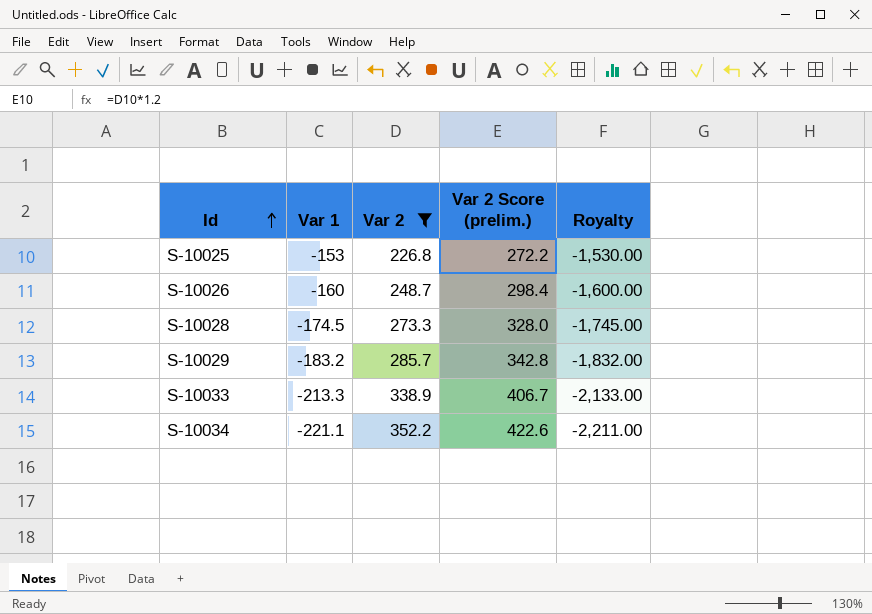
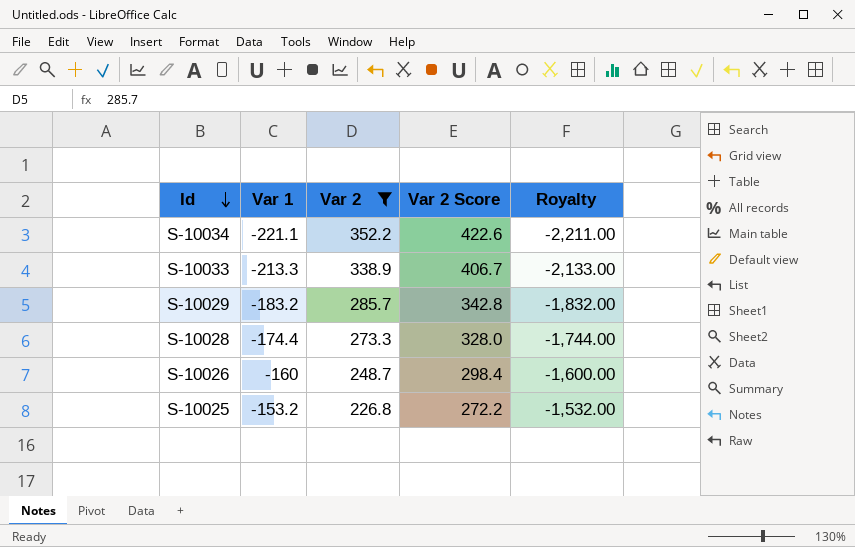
row order: Id ascending -> Id descending
column name: Var 2 Score (prelim.) -> Var 2 Score
S-10028 | Var 1: -174.5 -> -174.4
S-10028 | Royalty: -1,745.00 -> -1,744.00
S-10025 | Var 1: -153 -> -153.2
S-10025 | Royalty: -1,530.00 -> -1,532.00

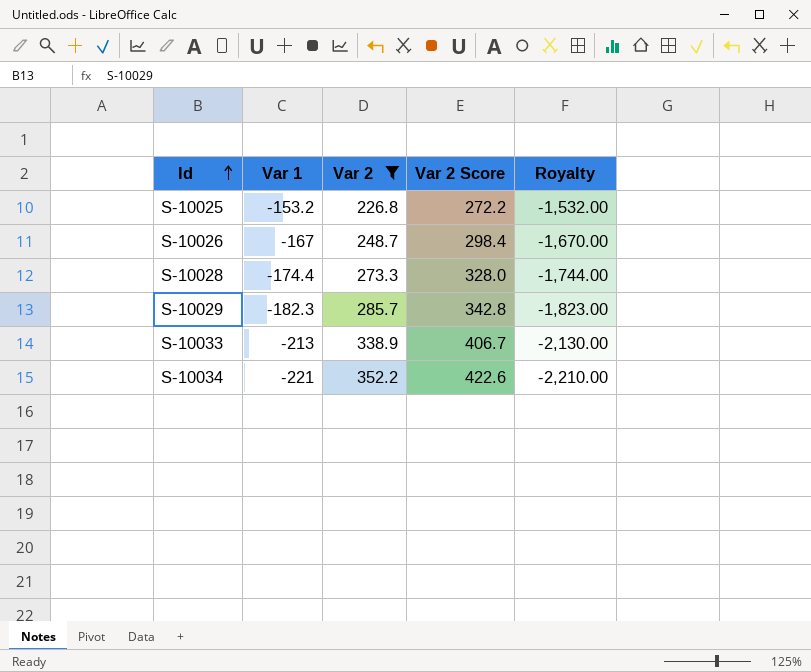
row order: Id descending -> Id ascending
S-10026 | Var 1: -160 -> -167
S-10026 | Royalty: -1,600.00 -> -1,670.00
S-10029 | Var 1: -183.2 -> -182.3
S-10029 | Royalty: -1,832.00 -> -1,823.00
S-10033 | Var 1: -213.3 -> -213
S-10033 | Royalty: -2,133.00 -> -2,130.00
S-10034 | Var 1: -221.1 -> -221
S-10034 | Royalty: -2,211.00 -> -2,210.00

